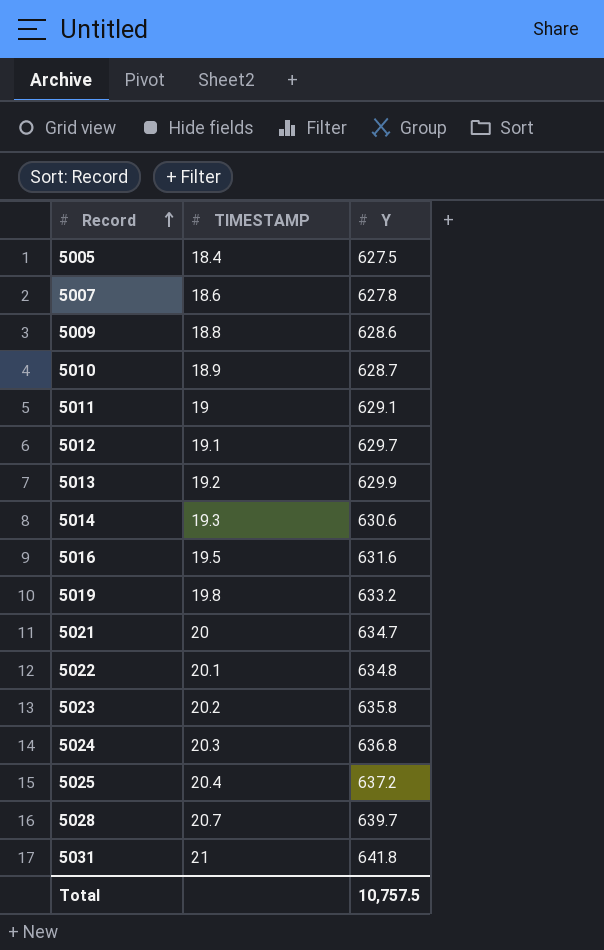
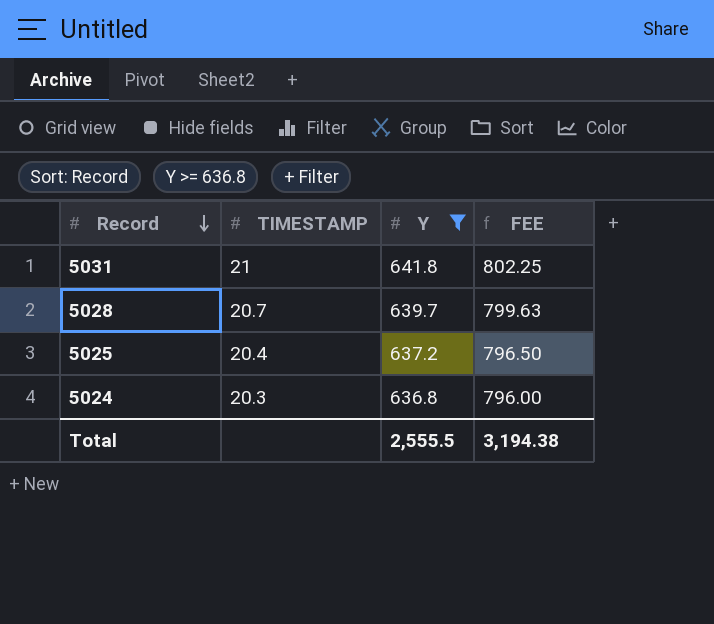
filter: none -> Y >= 636.8
row order: Record ascending -> Record descending
column FEE | formula: none -> [Y] * 1.25
Total | Y: 10,757.5 -> 2,555.5

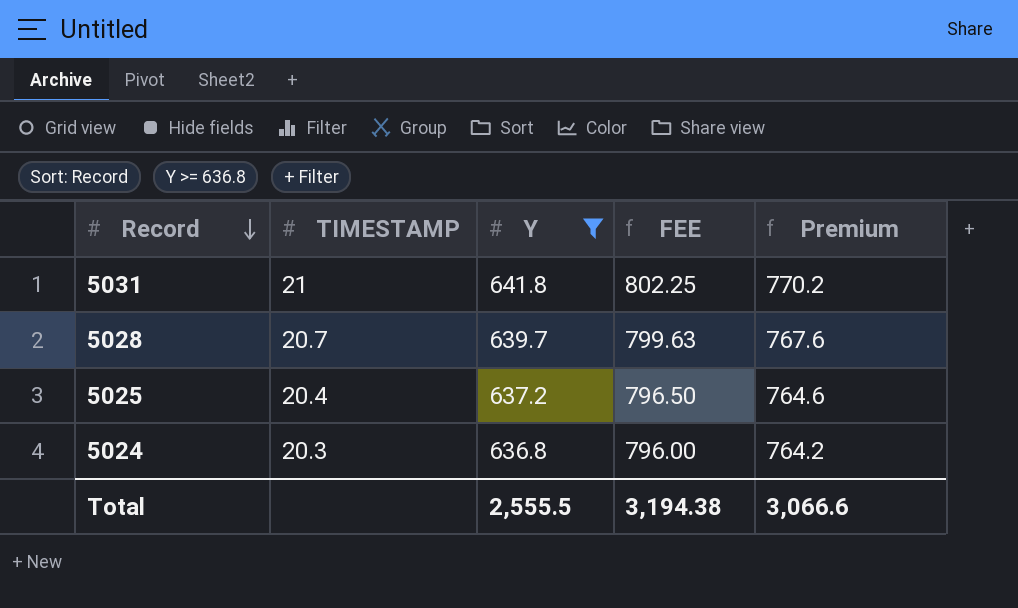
column Premium | formula: none -> [Y] * 1.2

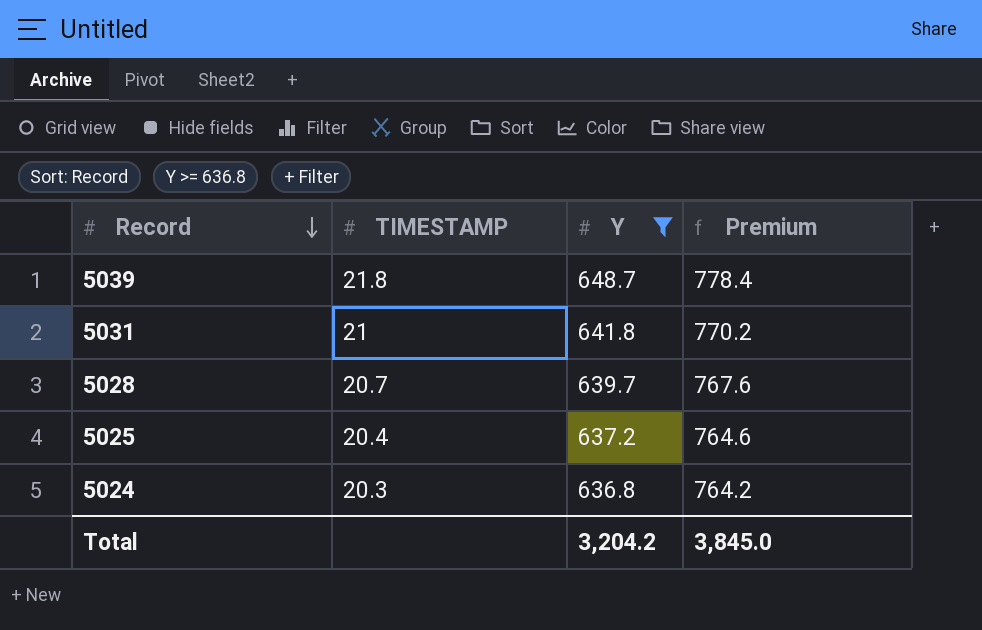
column FEE | formula: [Y] * 1.25 -> none
row 5039: none -> 21.8 | 648.7 | 778.4
Total | Y: 2,555.5 -> 3,204.2
Total | Premium: 3,066.6 -> 3,845.0

